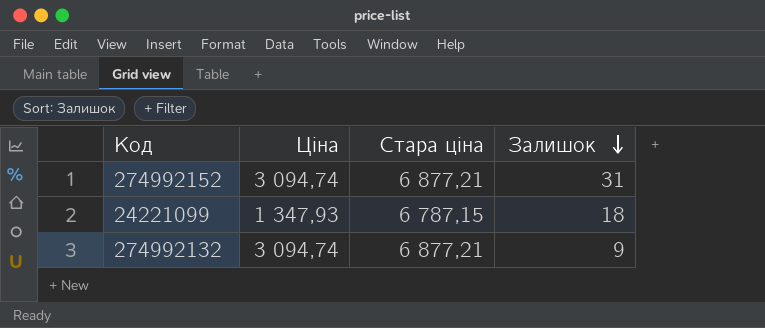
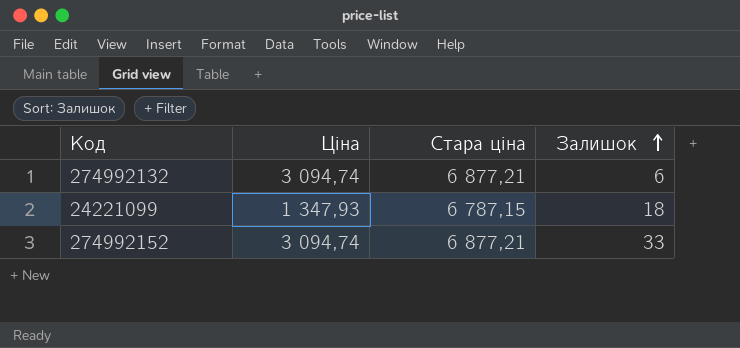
row order: Залишок descending -> Залишок ascending
274992132 | Залишок: 9 -> 6
274992152 | Залишок: 31 -> 33

